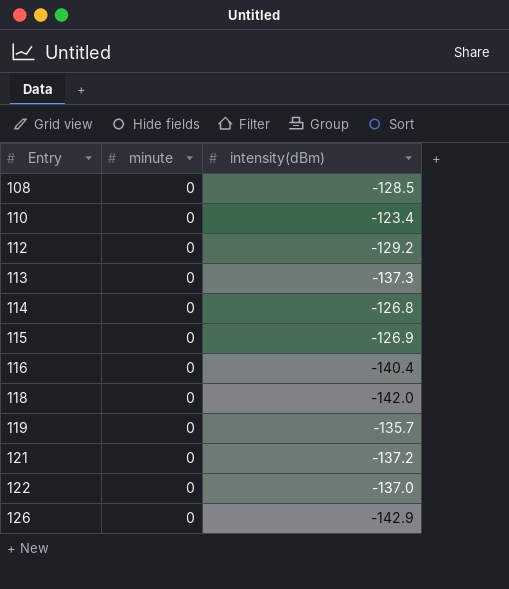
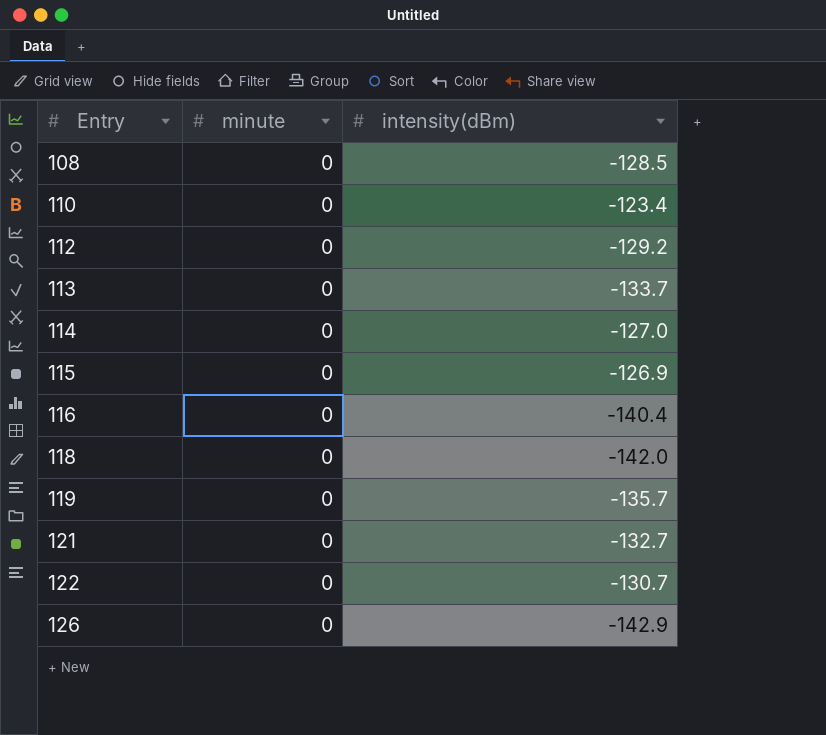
113 | intensity(dBm): -137.3 -> -133.7
114 | intensity(dBm): -126.8 -> -127.0
121 | intensity(dBm): -137.2 -> -132.7
122 | intensity(dBm): -137.0 -> -130.7

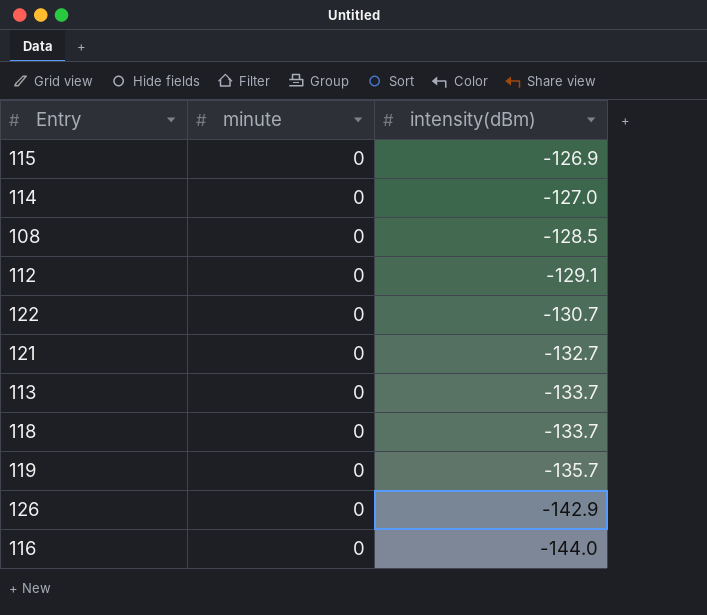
row order: Entry ascending -> intensity(dBm) descending
row 110: 0 | -123.4 -> none
112 | intensity(dBm): -129.2 -> -129.1
118 | intensity(dBm): -142.0 -> -133.7
116 | intensity(dBm): -140.4 -> -144.0

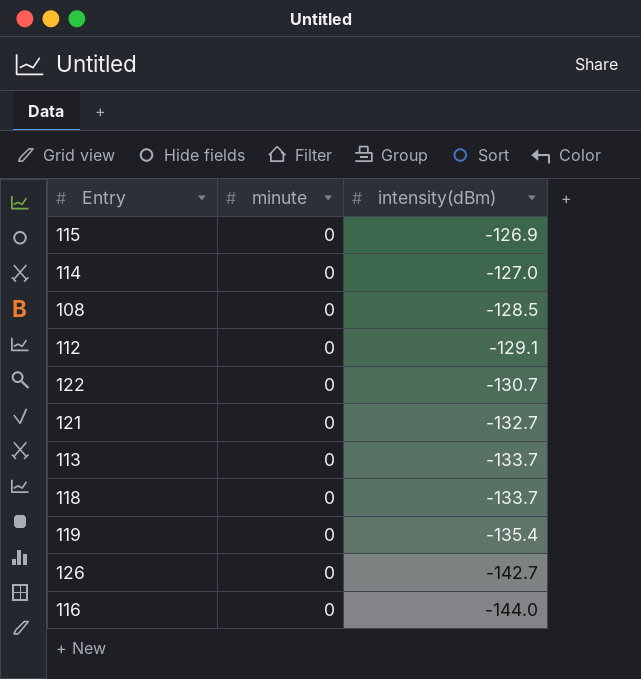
119 | intensity(dBm): -135.7 -> -135.4
126 | intensity(dBm): -142.9 -> -142.7

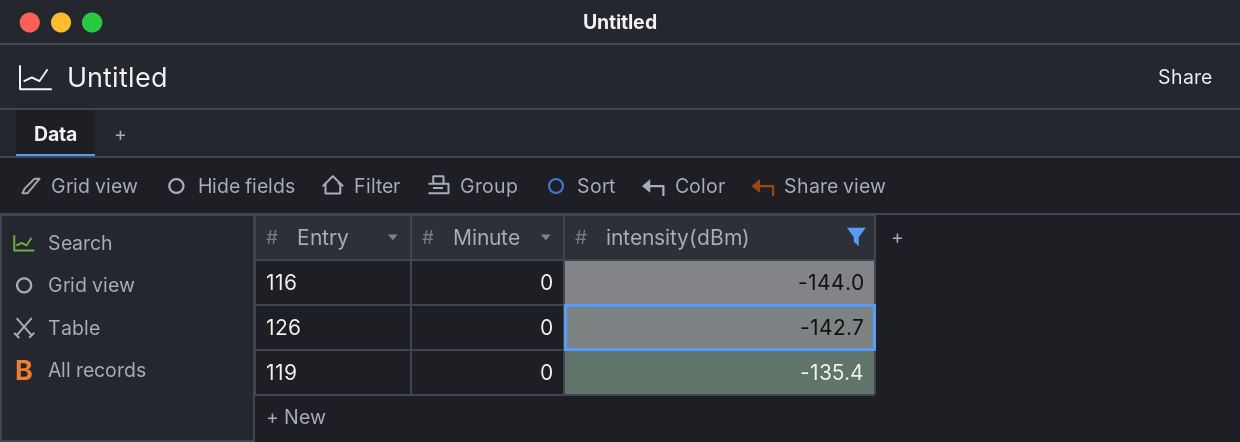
filter: none -> intensity(dBm) <= -135.4
row order: intensity(dBm) descending -> intensity(dBm) ascending
column name: minute -> Minute

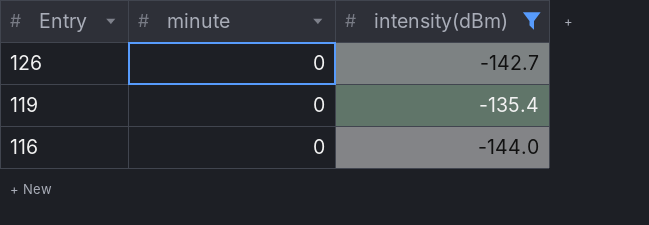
row order: intensity(dBm) ascending -> Entry descending
column name: Minute -> minute

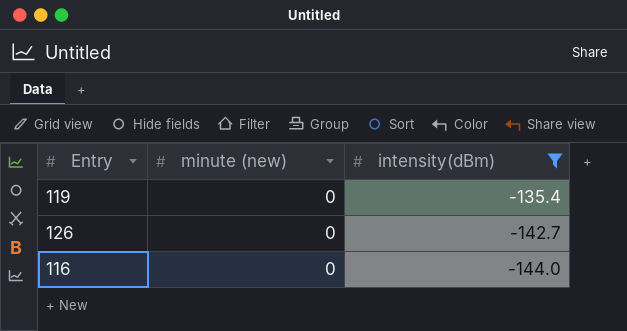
row order: Entry descending -> intensity(dBm) descending
column name: minute -> minute (new)

